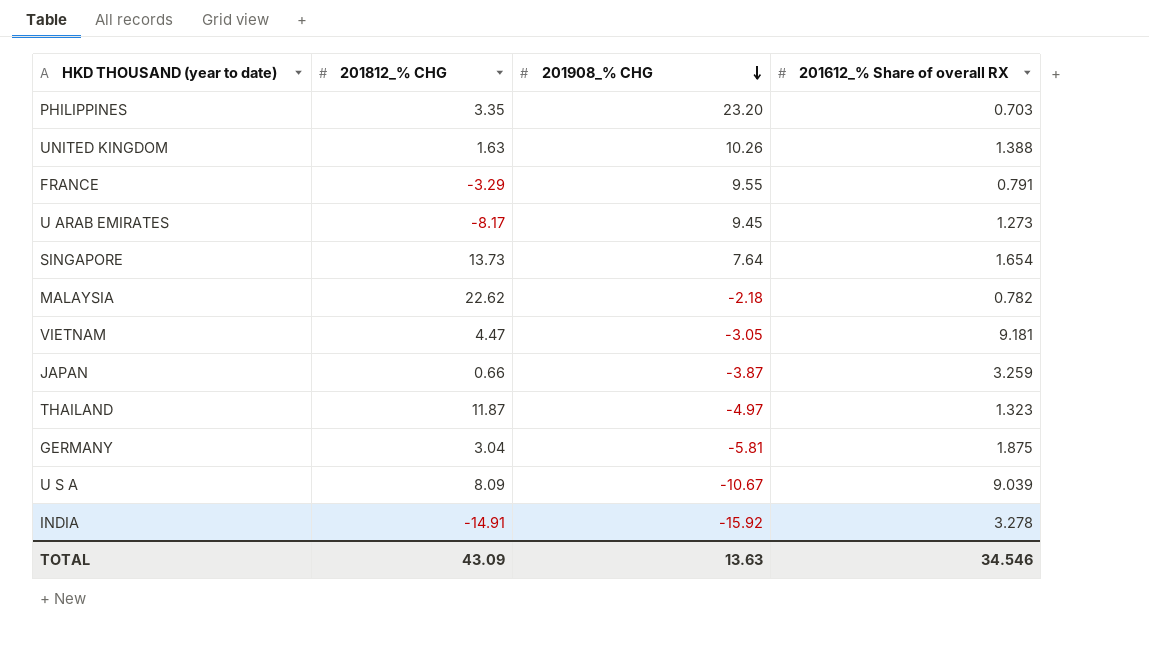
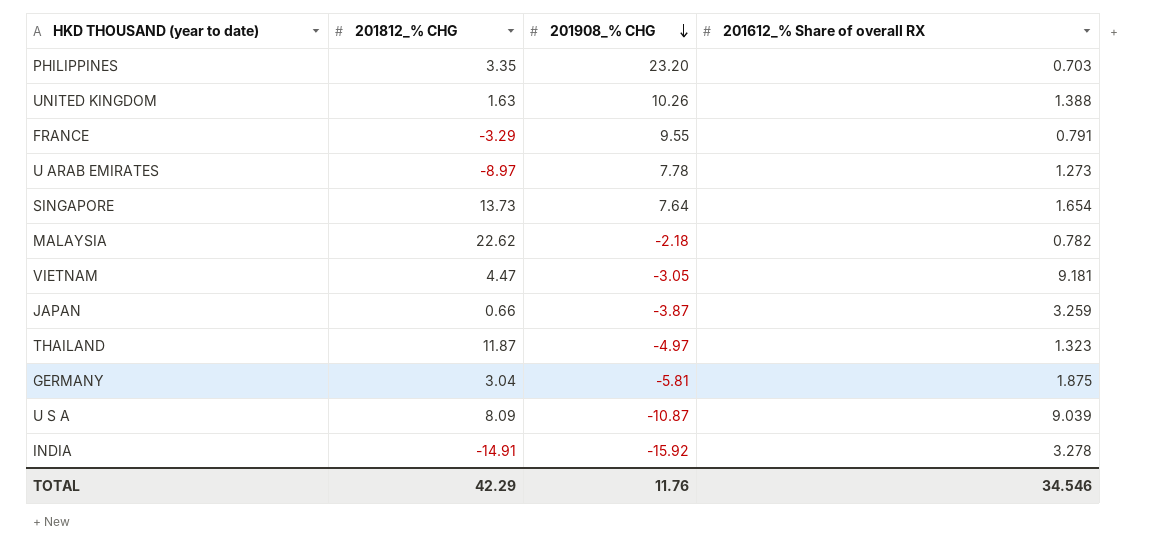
U ARAB EMIRATES | 201812_% CHG: -8.17 -> -8.97
U ARAB EMIRATES | 201908_% CHG: 9.45 -> 7.78
U S A | 201908_% CHG: -10.67 -> -10.87
TOTAL | 201812_% CHG: 43.09 -> 42.29
TOTAL | 201908_% CHG: 13.63 -> 11.76

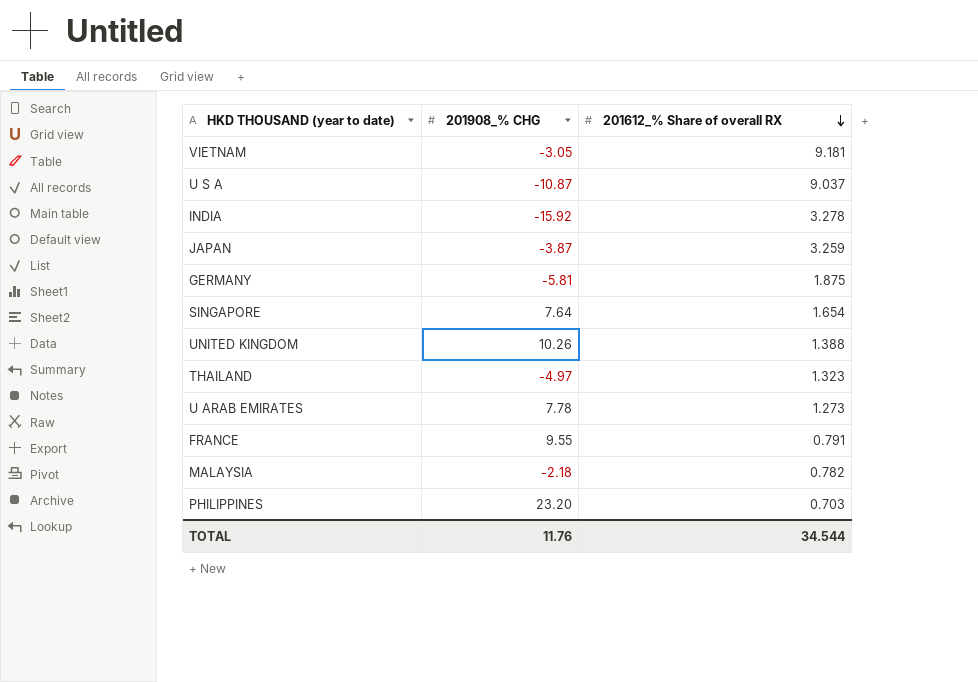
row order: 201908_% CHG descending -> 201612_% Share of overall RX descending
column 201812_% CHG | position: 2 -> none
U S A | 201612_% Share of overall RX: 9.039 -> 9.037
TOTAL | 201612_% Share of overall RX: 34.546 -> 34.544

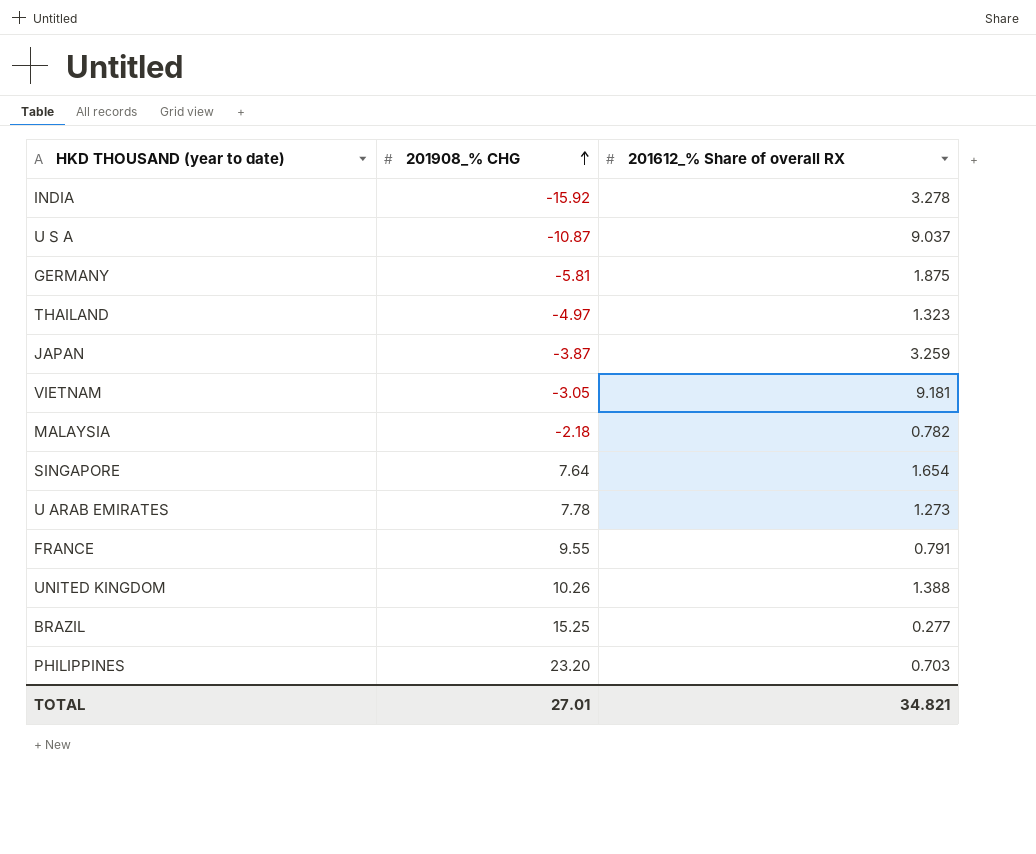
row order: 201612_% Share of overall RX descending -> 201908_% CHG ascending
row BRAZIL: none -> 15.25 | 0.277
TOTAL | 201908_% CHG: 11.76 -> 27.01
TOTAL | 201612_% Share of overall RX: 34.544 -> 34.821

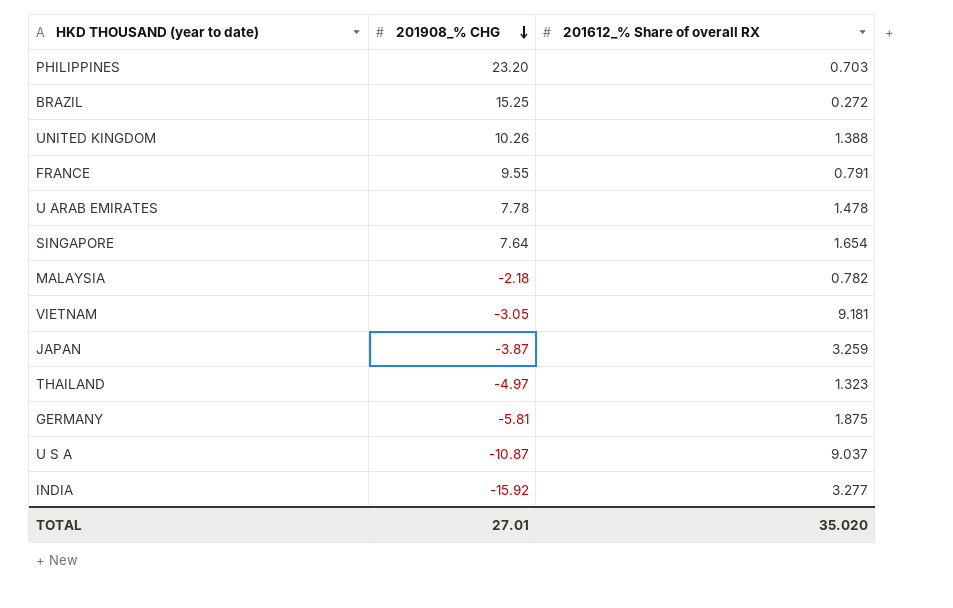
row order: 201908_% CHG ascending -> 201908_% CHG descending
BRAZIL | 201612_% Share of overall RX: 0.277 -> 0.272
U ARAB EMIRATES | 201612_% Share of overall RX: 1.273 -> 1.478
INDIA | 201612_% Share of overall RX: 3.278 -> 3.277
TOTAL | 201612_% Share of overall RX: 34.821 -> 35.020

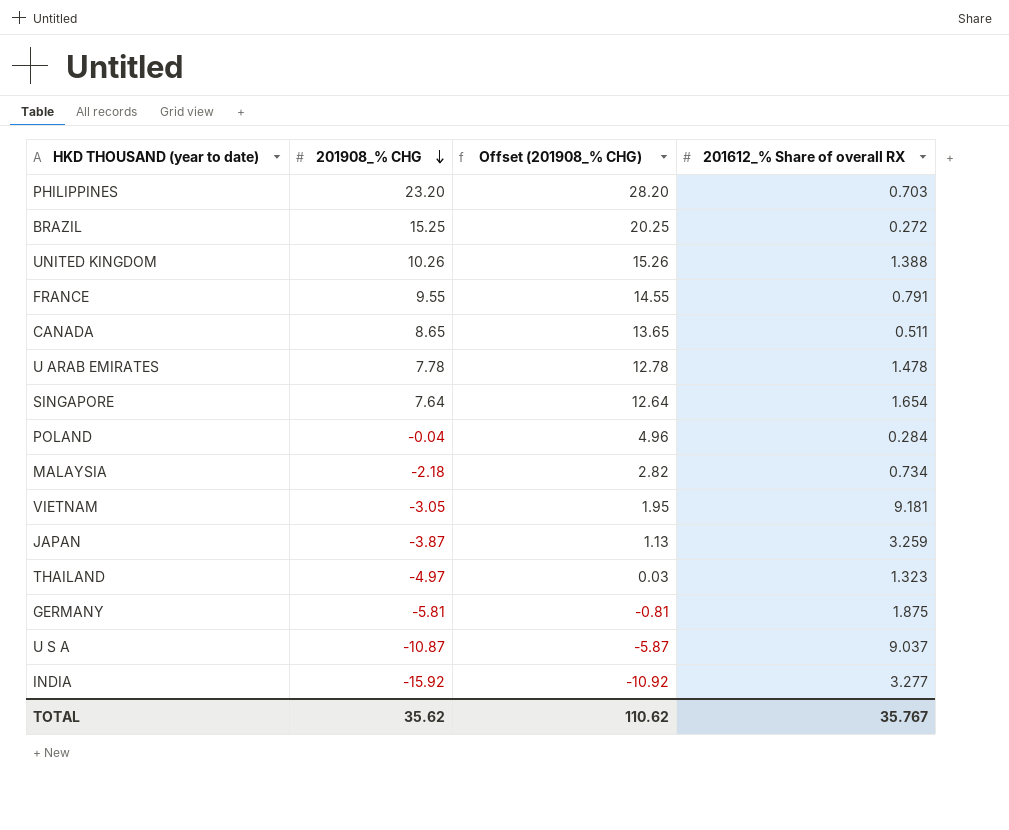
column Offset (201908_% CHG) | formula: none -> [201908_% CHG] + 5
row CANADA: none -> 8.65 | 13.65 | 0.511
row POLAND: none -> -0.04 | 4.96 | 0.284
MALAYSIA | 201612_% Share of overall RX: 0.782 -> 0.734
TOTAL | 201908_% CHG: 27.01 -> 35.62
TOTAL | 201612_% Share of overall RX: 35.020 -> 35.767

